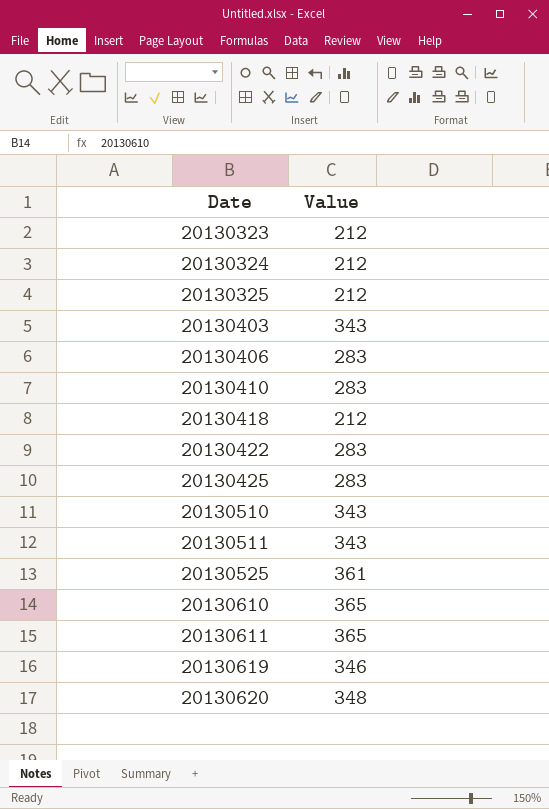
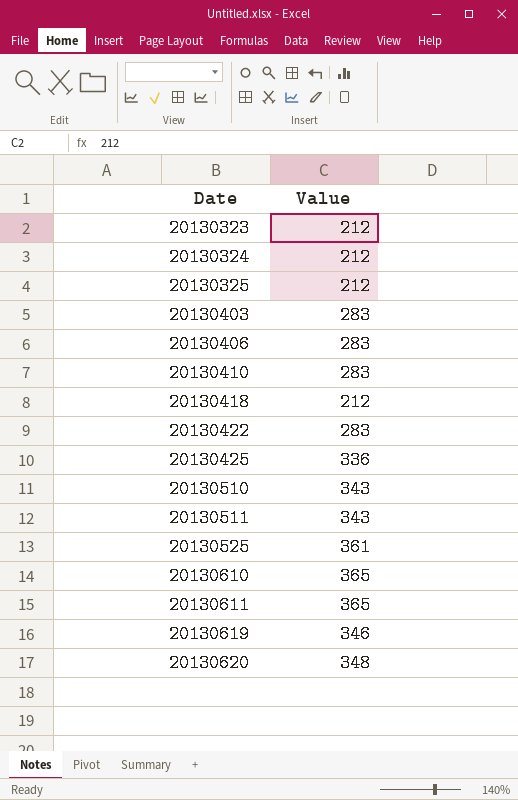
20130403 | Value: 343 -> 283
20130425 | Value: 283 -> 336

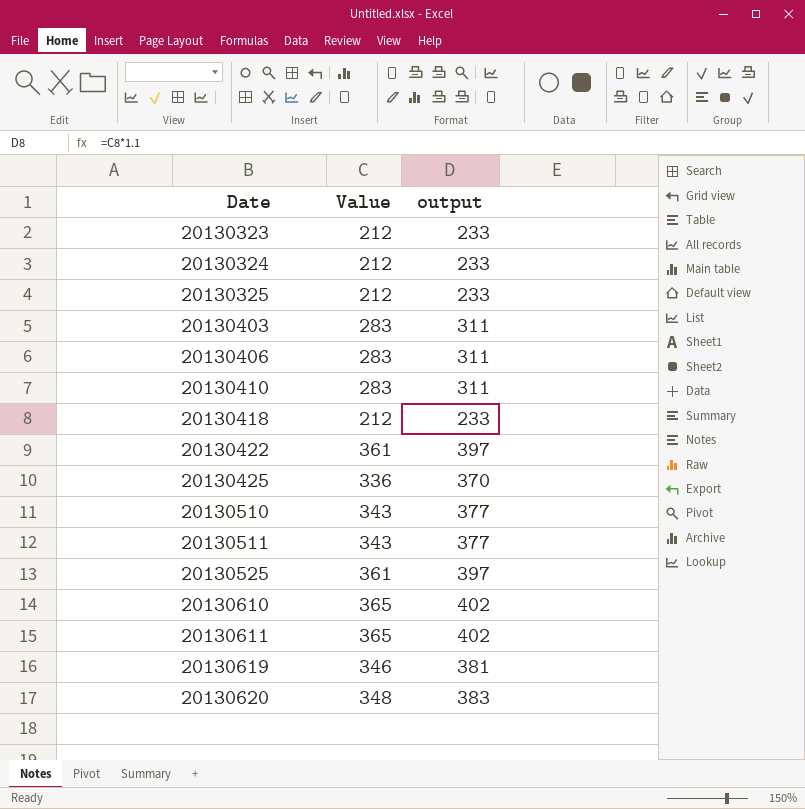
column output | formula: none -> [Value] * 1.1
20130422 | Value: 283 -> 361

